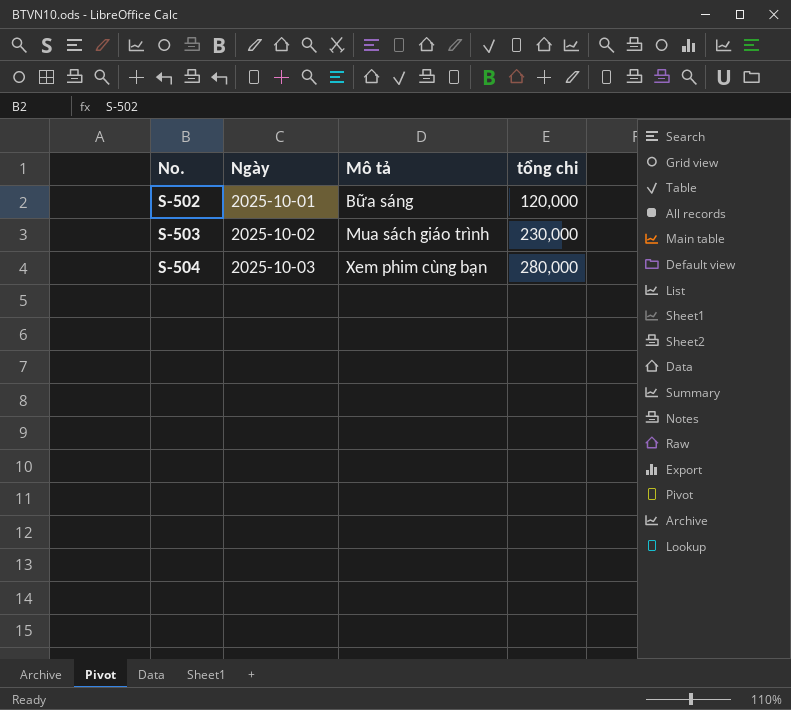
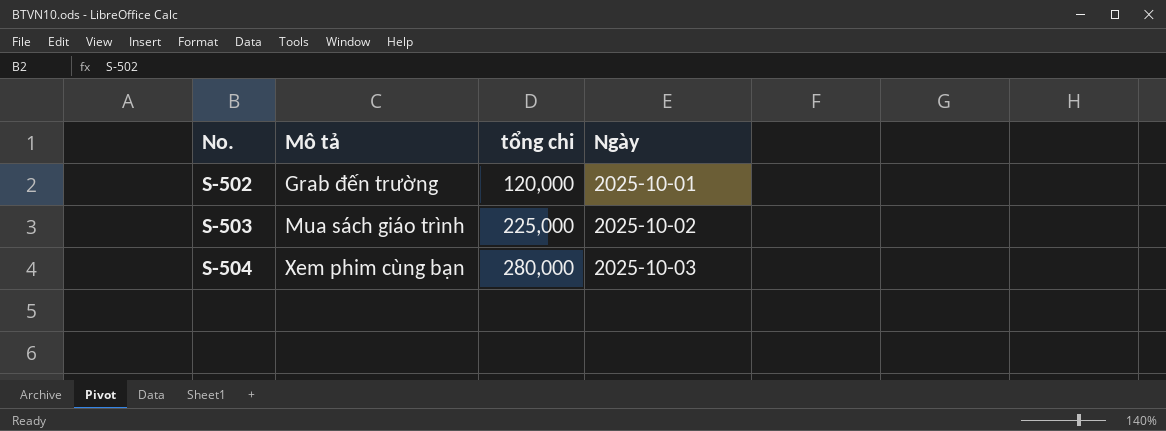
column Ngày | position: 2 -> 4
S-502 | Mô tả: Bữa sáng -> Grab đến trường
S-503 | tổng chi: 230,000 -> 225,000

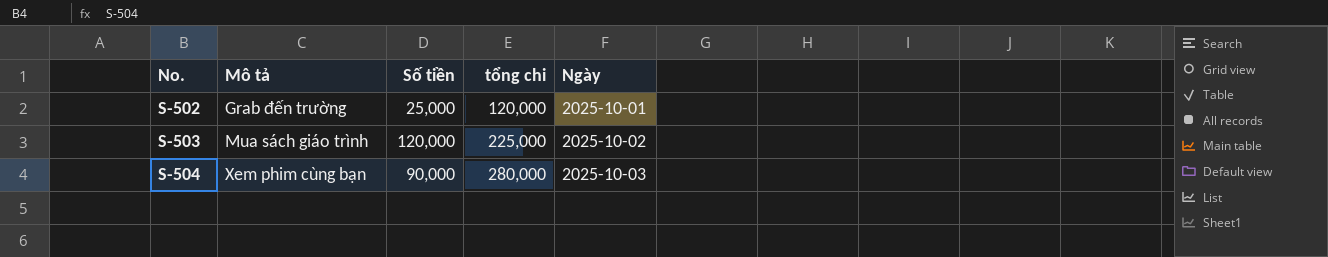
column Số tiền | position: none -> 3

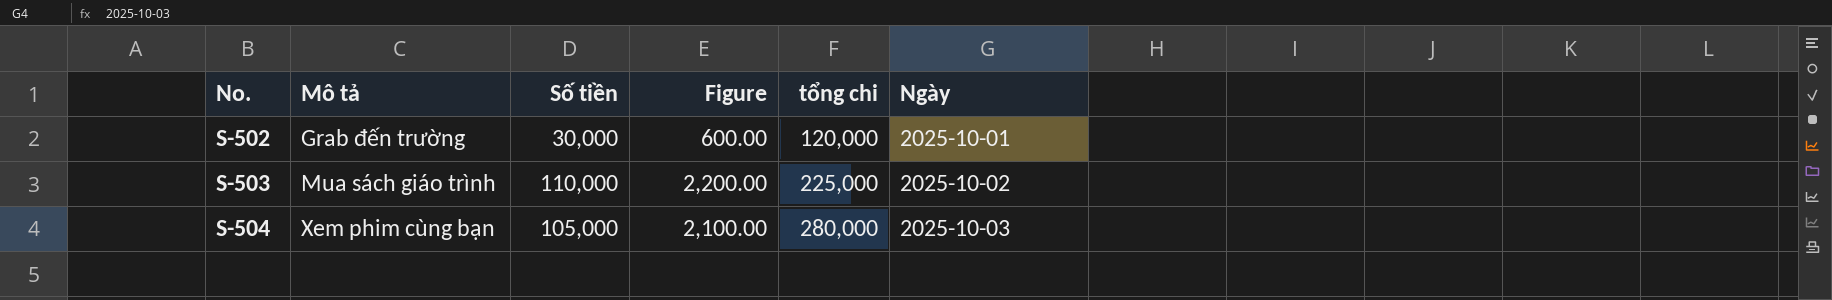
column Figure | formula: none -> [Số tiền] * 0.02
S-502 | Số tiền: 25,000 -> 30,000
S-503 | Số tiền: 120,000 -> 110,000
S-504 | Số tiền: 90,000 -> 105,000

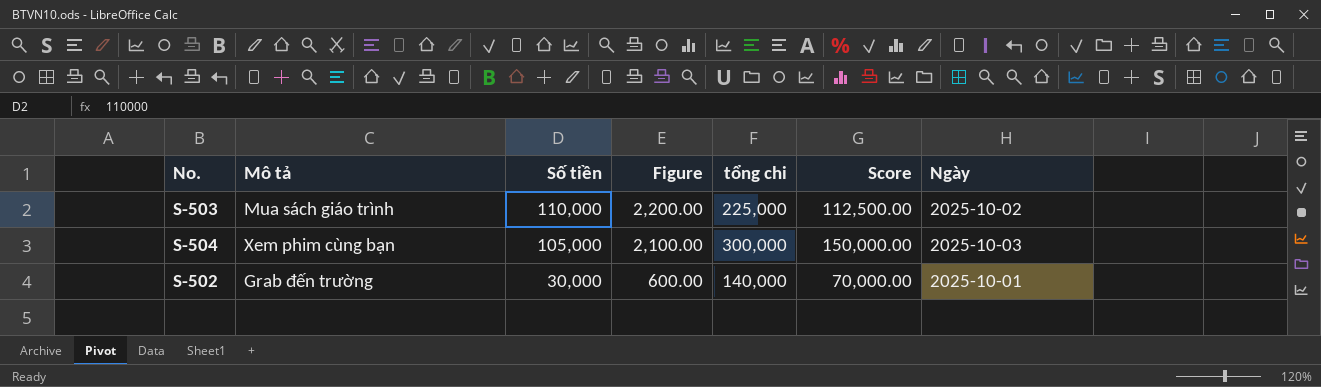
row order: No. ascending -> Số tiền descending
column Score | formula: none -> [tổng chi] * 0.5
S-504 | tổng chi: 280,000 -> 300,000
S-502 | tổng chi: 120,000 -> 140,000

